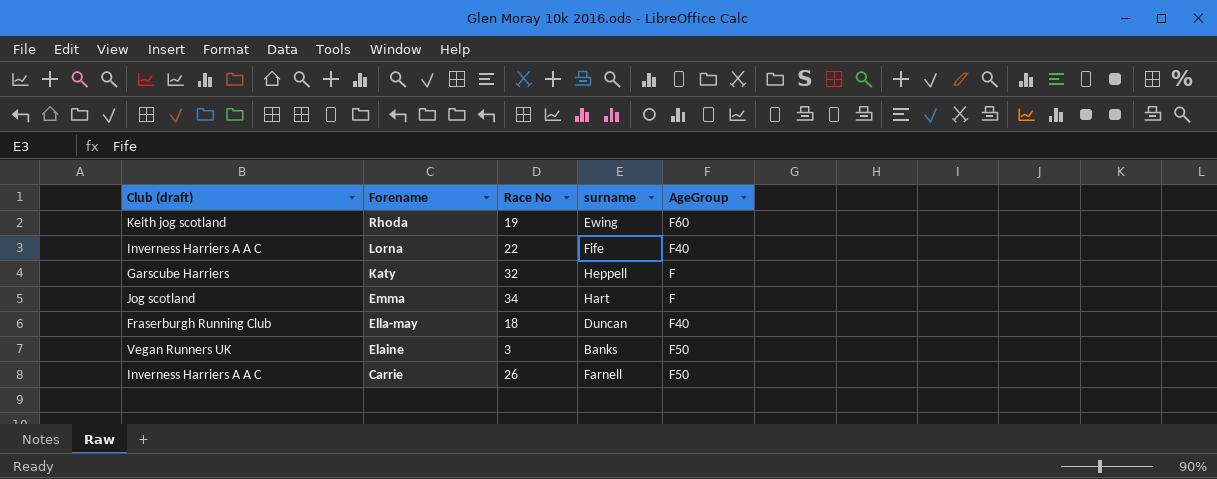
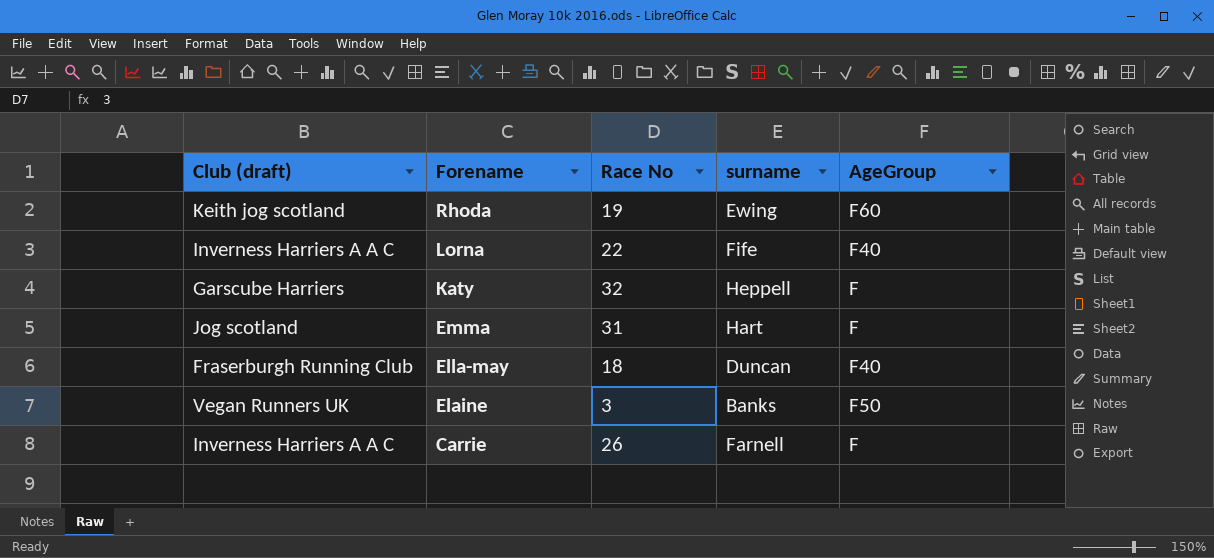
Emma | Race No: 34 -> 31
Carrie | AgeGroup: F50 -> F

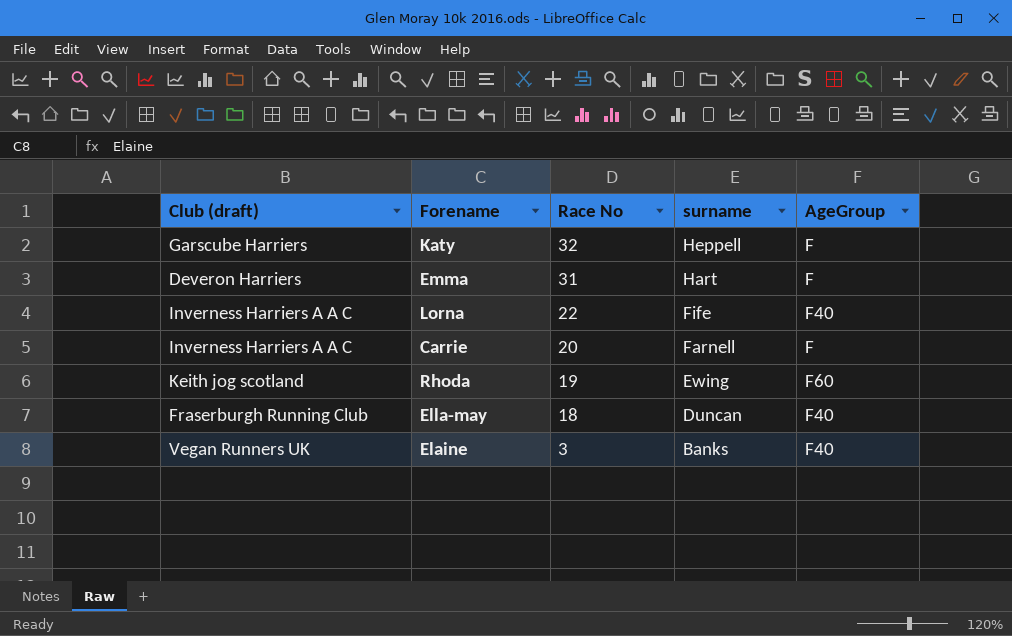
row order: Forename descending -> Race No descending
Emma | Club (draft): Jog scotland -> Deveron Harriers
Carrie | Race No: 26 -> 20
Elaine | AgeGroup: F50 -> F40

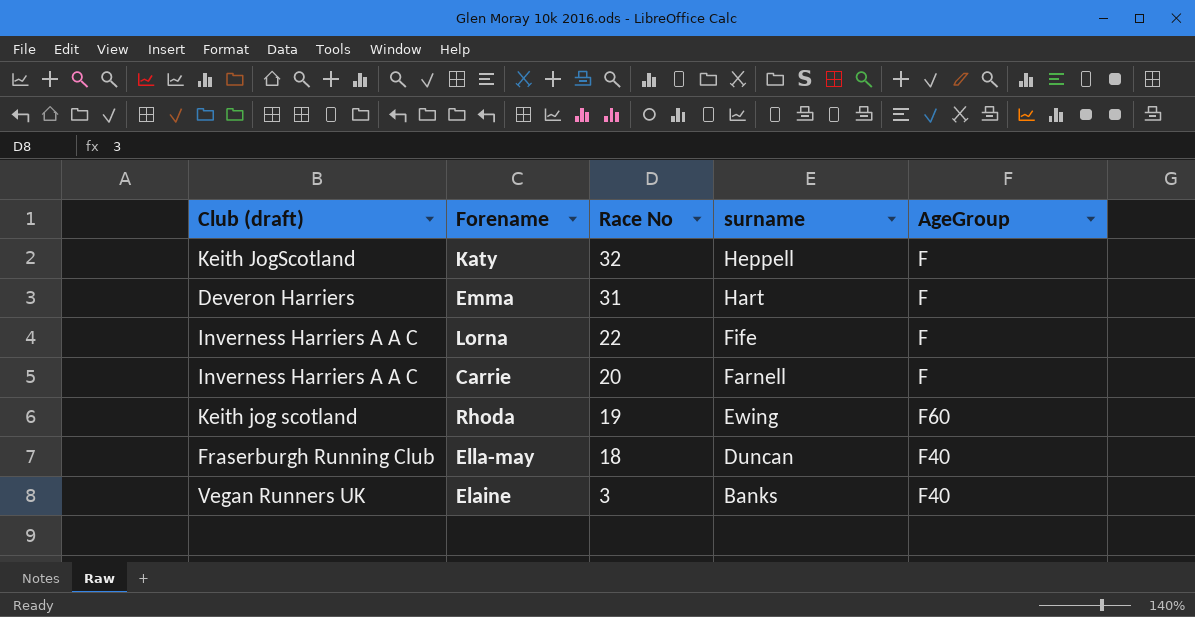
Katy | Club (draft): Garscube Harriers -> Keith JogScotland
Lorna | AgeGroup: F40 -> F

